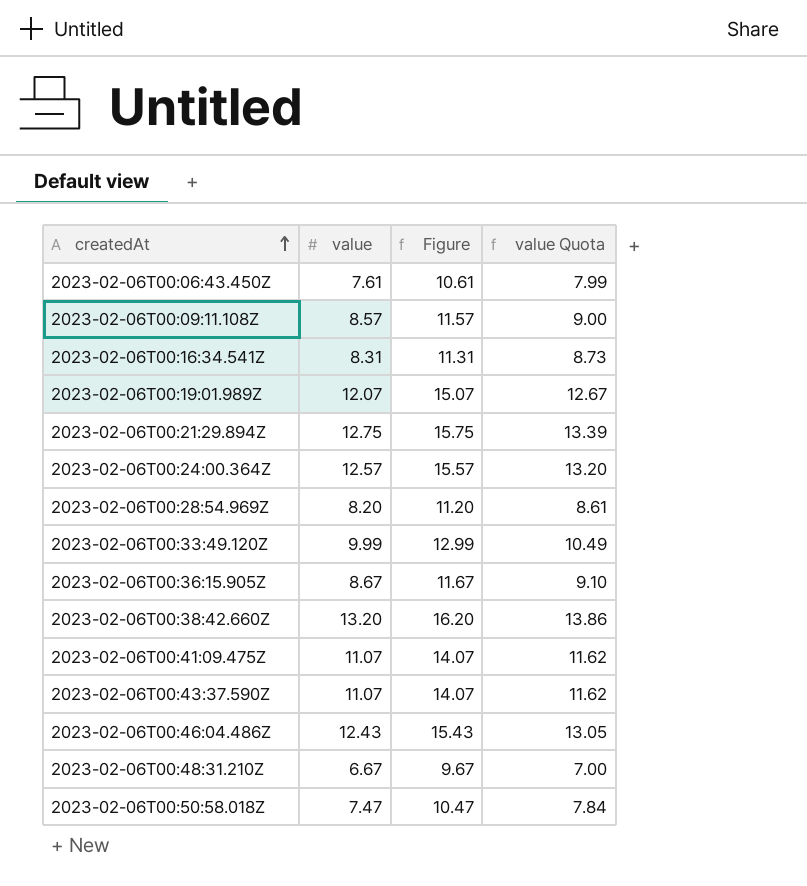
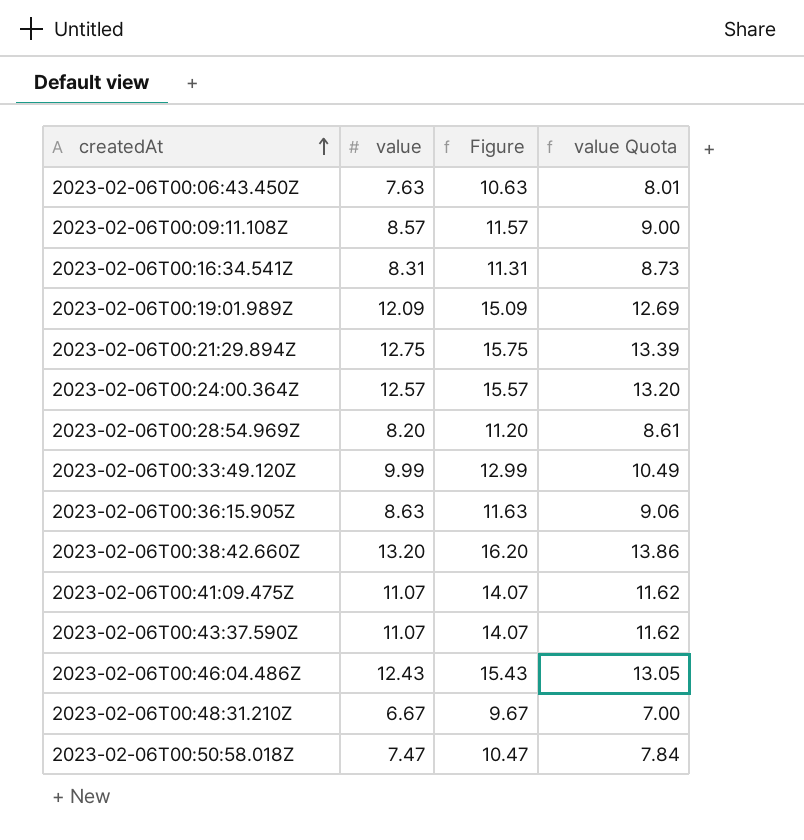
2023-02-06T00:06:43.450Z | value: 7.61 -> 7.63
2023-02-06T00:06:43.450Z | Figure: 10.61 -> 10.63
2023-02-06T00:06:43.450Z | value Quota: 7.99 -> 8.01
2023-02-06T00:19:01.989Z | value: 12.07 -> 12.09
2023-02-06T00:19:01.989Z | Figure: 15.07 -> 15.09
2023-02-06T00:19:01.989Z | value Quota: 12.67 -> 12.69
2023-02-06T00:36:15.905Z | value: 8.67 -> 8.63
2023-02-06T00:36:15.905Z | Figure: 11.67 -> 11.63
2023-02-06T00:36:15.905Z | value Quota: 9.10 -> 9.06

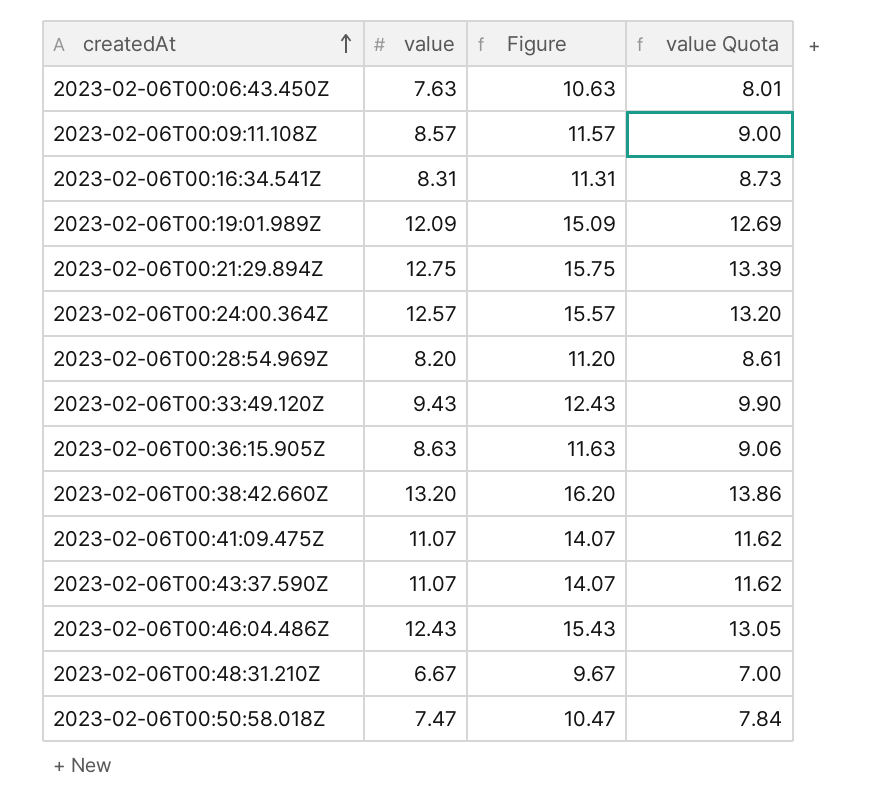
2023-02-06T00:33:49.120Z | value: 9.99 -> 9.43
2023-02-06T00:33:49.120Z | Figure: 12.99 -> 12.43
2023-02-06T00:33:49.120Z | value Quota: 10.49 -> 9.90

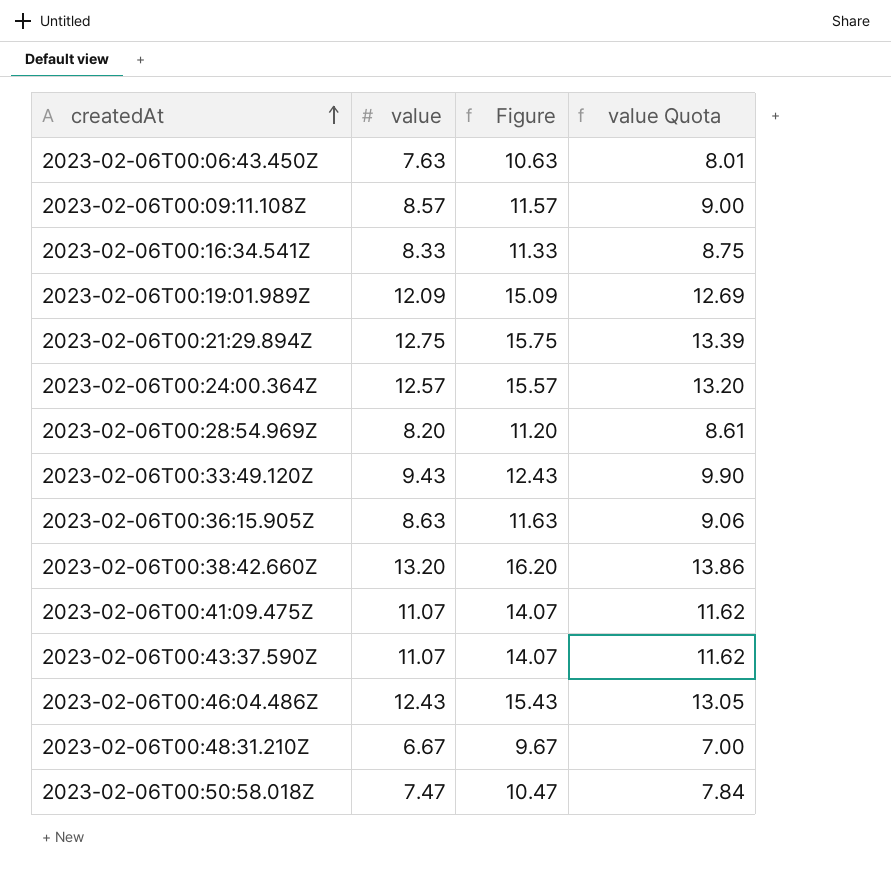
2023-02-06T00:16:34.541Z | value: 8.31 -> 8.33
2023-02-06T00:16:34.541Z | Figure: 11.31 -> 11.33
2023-02-06T00:16:34.541Z | value Quota: 8.73 -> 8.75

